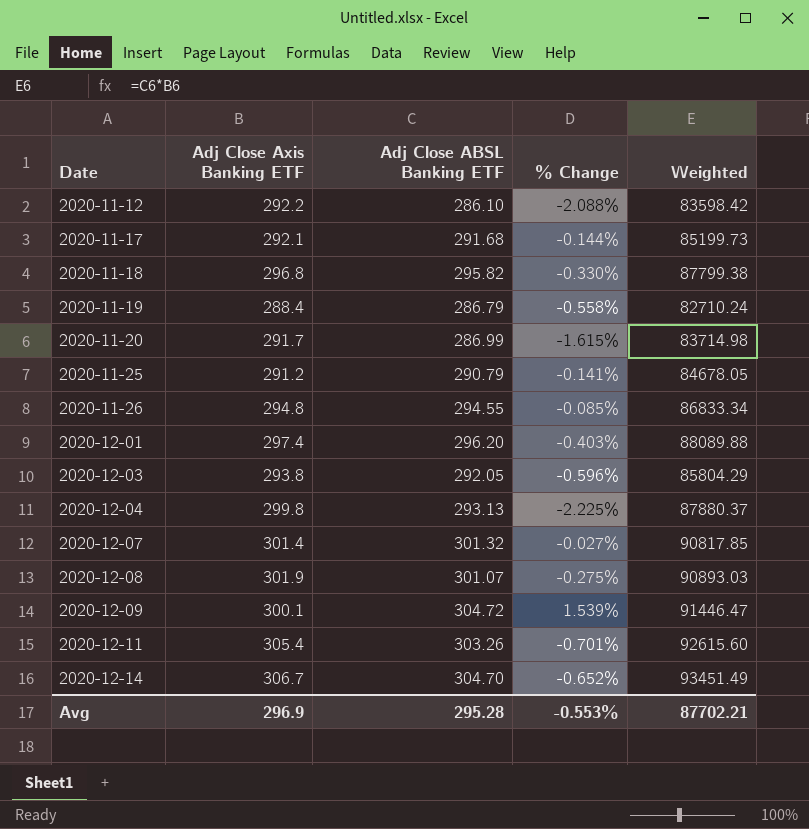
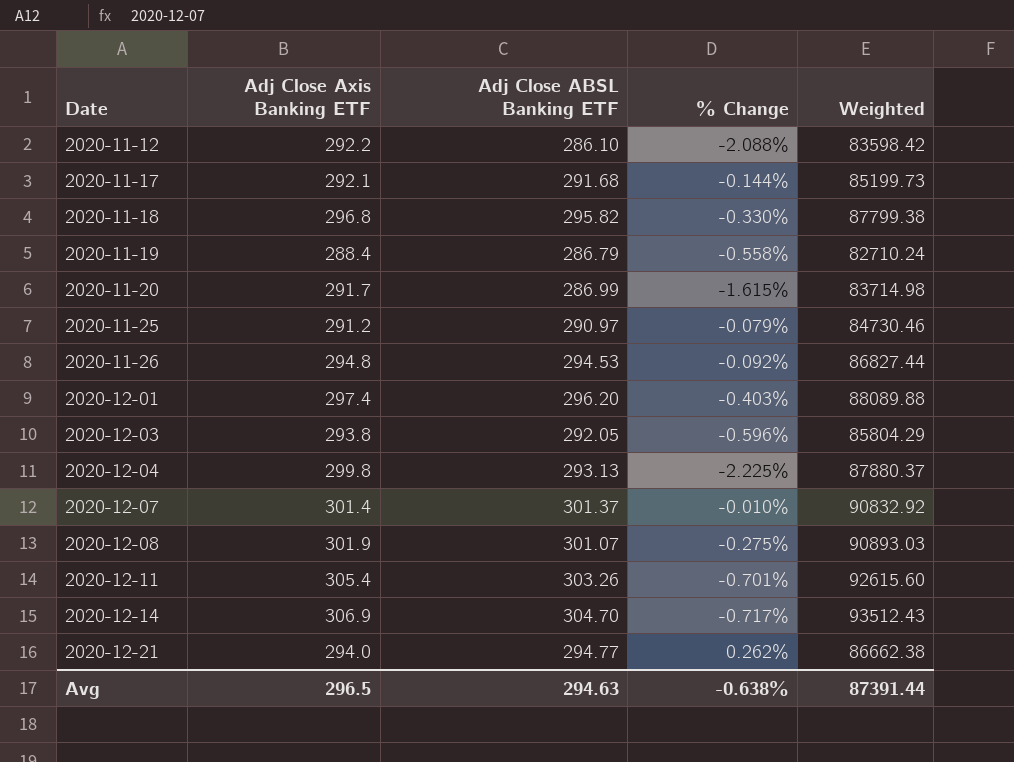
row 2020-12-09: 300.1 | 304.72 | 1.539% | 91446.47 -> none
2020-11-25 | Adj Close ABSL Banking ETF: 290.79 -> 290.97
2020-11-25 | % Change: -0.141% -> -0.079%
2020-11-25 | Weighted: 84678.05 -> 84730.46
2020-11-26 | Adj Close ABSL Banking ETF: 294.55 -> 294.53
2020-11-26 | % Change: -0.085% -> -0.092%
2020-11-26 | Weighted: 86833.34 -> 86827.44
2020-12-07 | Adj Close ABSL Banking ETF: 301.32 -> 301.37
2020-12-07 | % Change: -0.027% -> -0.010%
2020-12-07 | Weighted: 90817.85 -> 90832.92
2020-12-14 | Adj Close Axis Banking ETF: 306.7 -> 306.9
2020-12-14 | % Change: -0.652% -> -0.717%
2020-12-14 | Weighted: 93451.49 -> 93512.43
row 2020-12-21: none -> 294.0 | 294.77 | 0.262% | 86662.38
Avg | Adj Close Axis Banking ETF: 296.9 -> 296.5
Avg | Adj Close ABSL Banking ETF: 295.28 -> 294.63
Avg | % Change: -0.553% -> -0.638%
Avg | Weighted: 87702.21 -> 87391.44

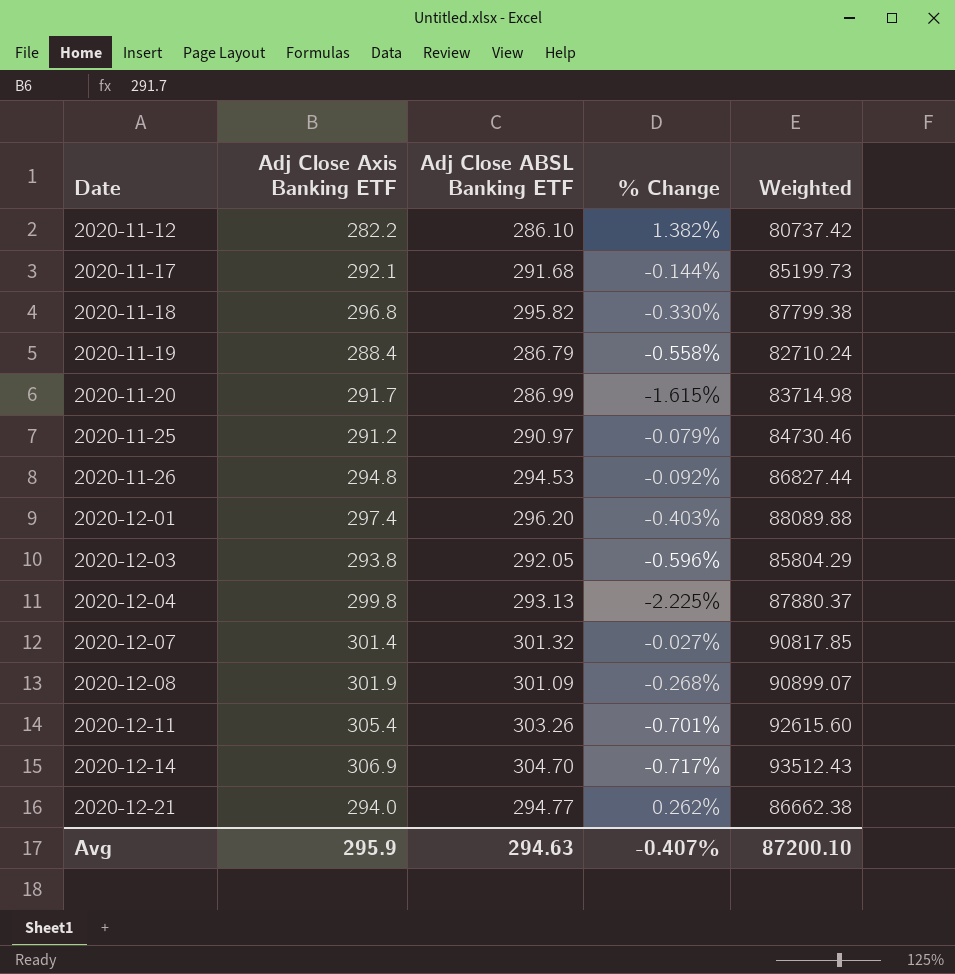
2020-11-12 | Adj Close Axis Banking ETF: 292.2 -> 282.2
2020-11-12 | % Change: -2.088% -> 1.382%
2020-11-12 | Weighted: 83598.42 -> 80737.42
2020-12-07 | Adj Close ABSL Banking ETF: 301.37 -> 301.32
2020-12-07 | % Change: -0.010% -> -0.027%
2020-12-07 | Weighted: 90832.92 -> 90817.85
2020-12-08 | Adj Close ABSL Banking ETF: 301.07 -> 301.09
2020-12-08 | % Change: -0.275% -> -0.268%
2020-12-08 | Weighted: 90893.03 -> 90899.07
Avg | Adj Close Axis Banking ETF: 296.5 -> 295.9
Avg | % Change: -0.638% -> -0.407%
Avg | Weighted: 87391.44 -> 87200.10

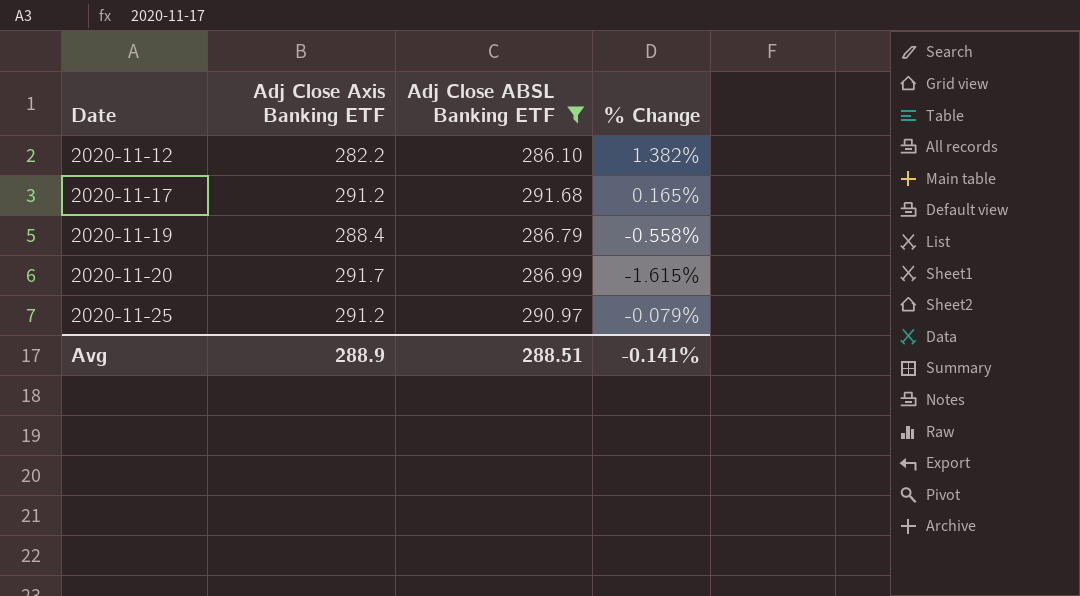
filter: none -> Adj Close ABSL Banking ETF <= 291.68
column Weighted | formula: [Adj Close Axis Banking ETF] * [Adj Close ABSL Banking ETF] -> none
2020-11-17 | Adj Close Axis Banking ETF: 292.1 -> 291.2
2020-11-17 | % Change: -0.144% -> 0.165%
Avg | Adj Close Axis Banking ETF: 295.9 -> 288.9
Avg | Adj Close ABSL Banking ETF: 294.63 -> 288.51
Avg | % Change: -0.407% -> -0.141%

